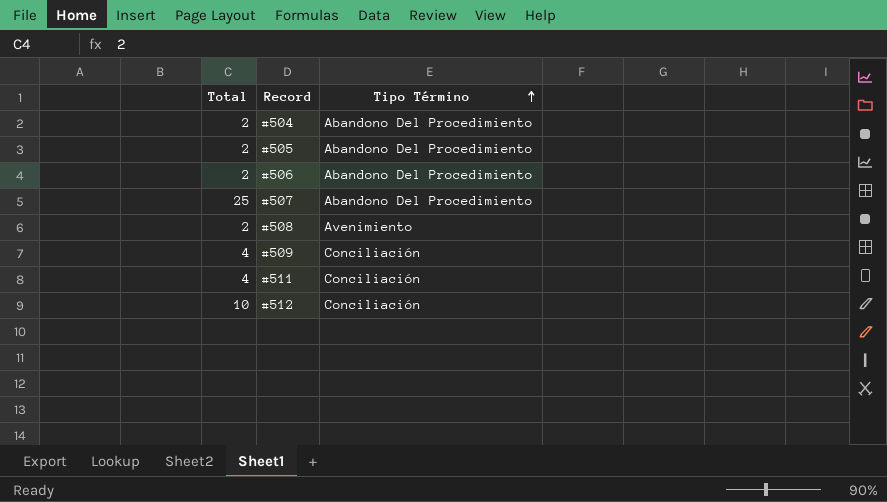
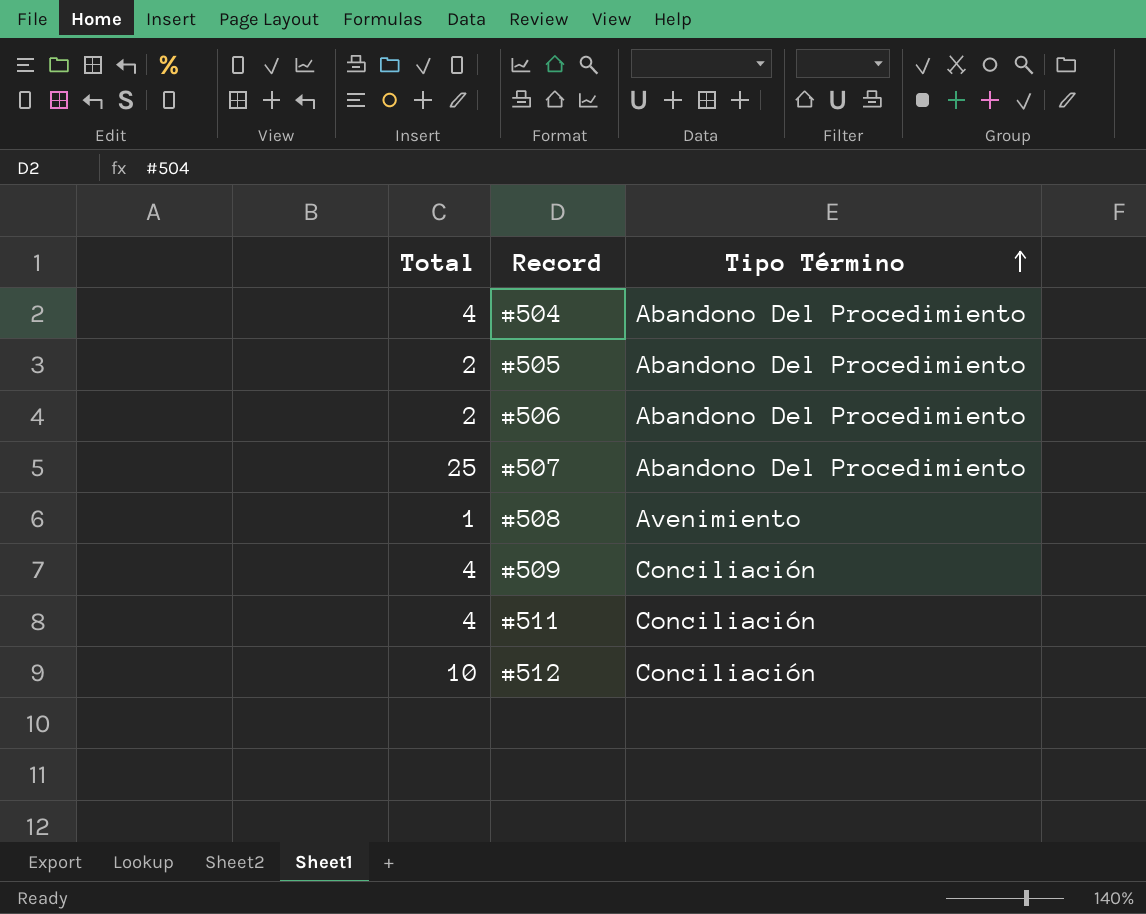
#504 | Total: 2 -> 4
#508 | Total: 2 -> 1

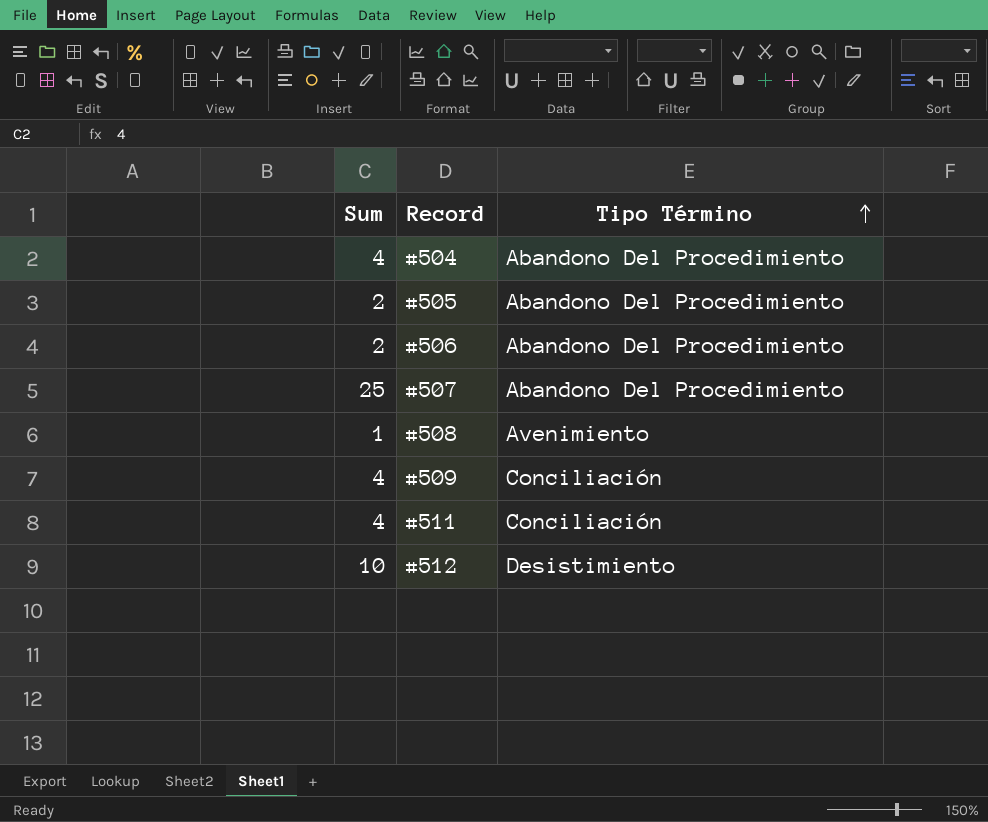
column name: Total -> Sum
#512 | Tipo Término: Conciliación -> Desistimiento

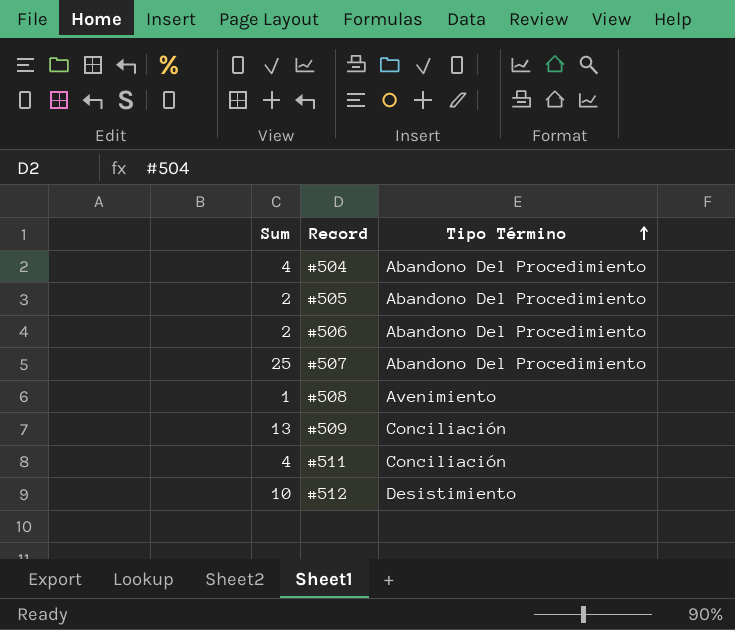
#509 | Sum: 4 -> 13

